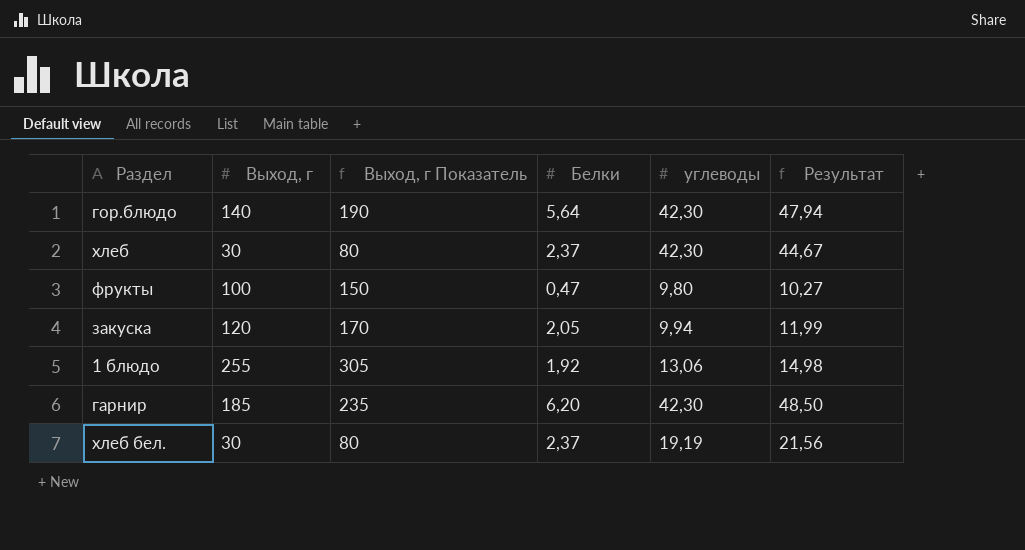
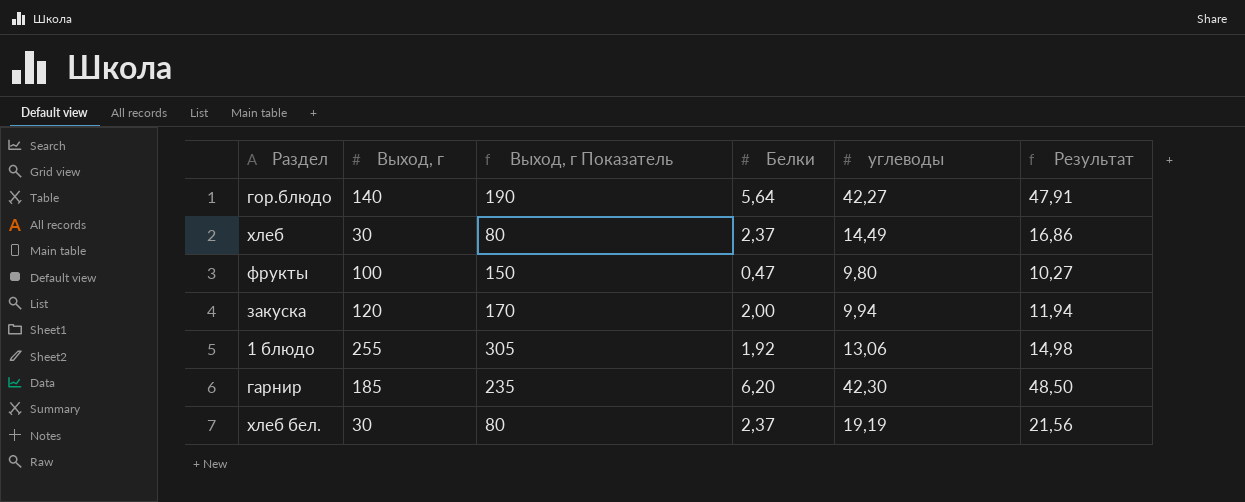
гор.блюдо | углеводы: 42,30 -> 42,27
гор.блюдо | Результат: 47,94 -> 47,91
хлеб | углеводы: 42,30 -> 14,49
хлеб | Результат: 44,67 -> 16,86
закуска | Белки: 2,05 -> 2,00
закуска | Результат: 11,99 -> 11,94

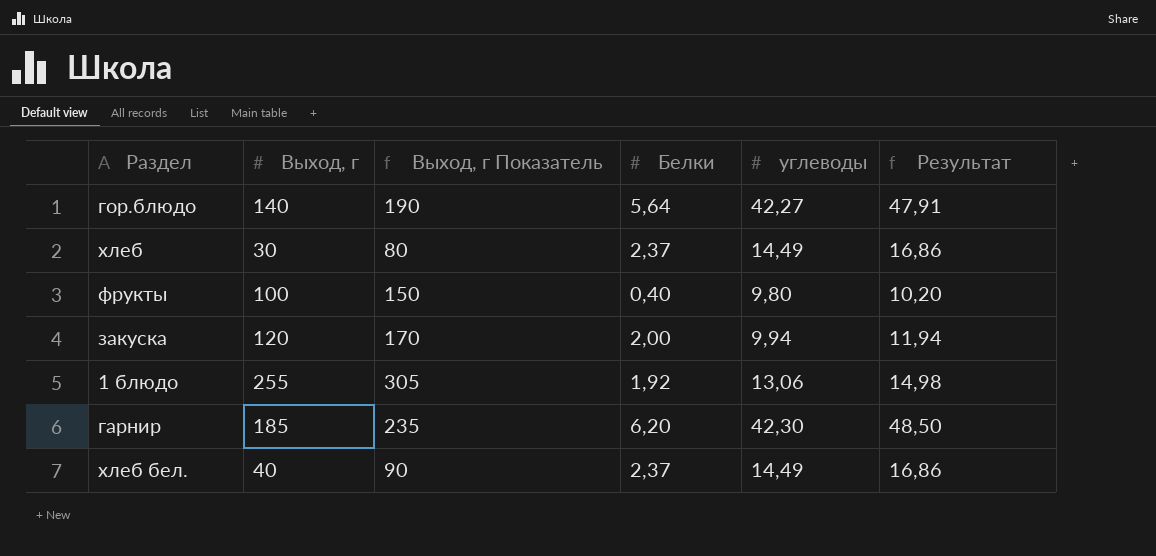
фрукты | Белки: 0,47 -> 0,40
фрукты | Результат: 10,27 -> 10,20
хлеб бел. | Выход, г: 30 -> 40
хлеб бел. | Выход, г Показатель: 80 -> 90
хлеб бел. | углеводы: 19,19 -> 14,49
хлеб бел. | Результат: 21,56 -> 16,86

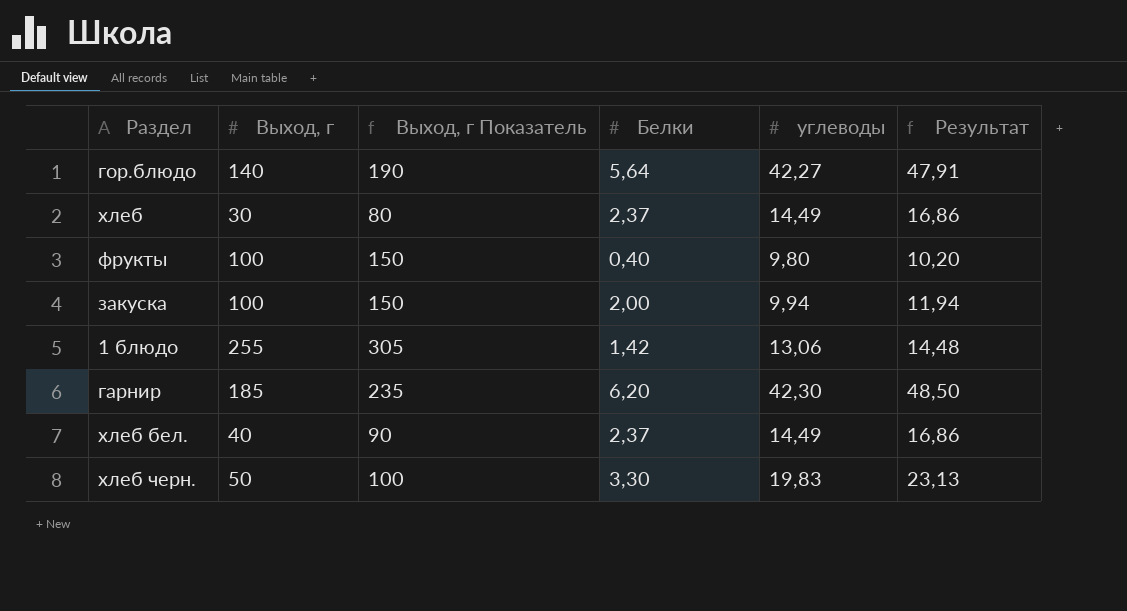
закуска | Выход, г: 120 -> 100
закуска | Выход, г Показатель: 170 -> 150
1 блюдо | Белки: 1,92 -> 1,42
1 блюдо | Результат: 14,98 -> 14,48
row хлеб черн.: none -> 50 | 100 | 3,30 | 19,83 | 23,13

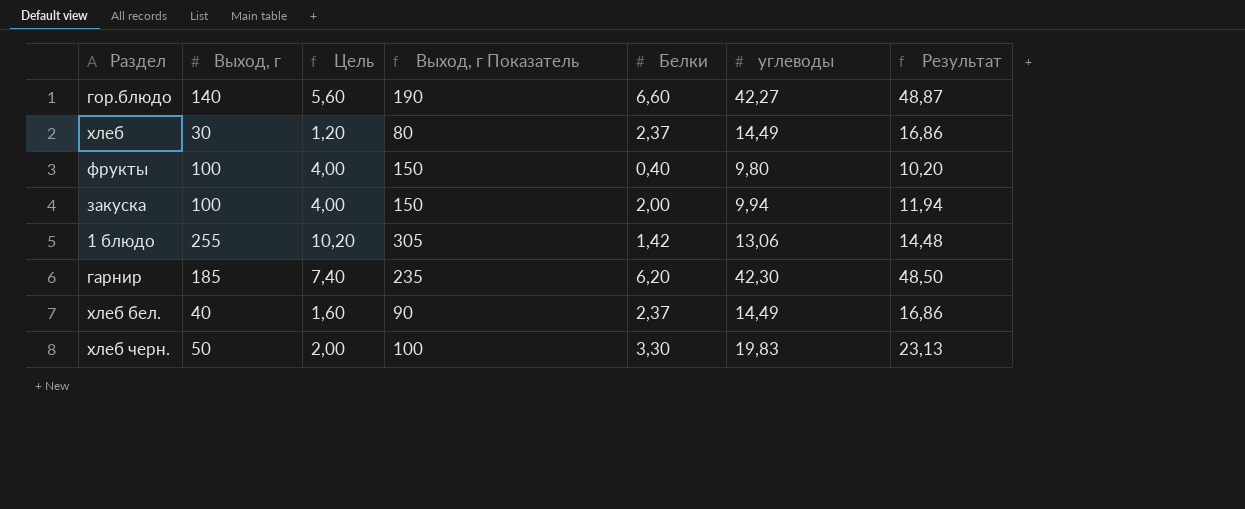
column Цель | formula: none -> [Выход, г] * 0,04
гор.блюдо | Белки: 5,64 -> 6,60
гор.блюдо | Результат: 47,91 -> 48,87

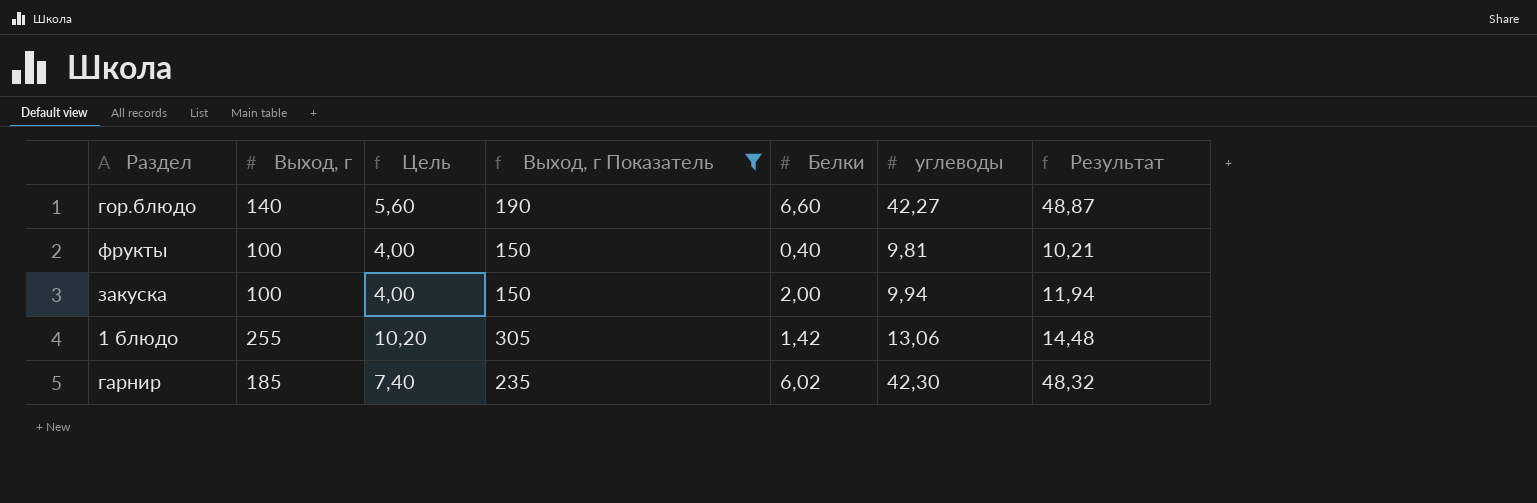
filter: none -> Выход, г Показатель >= 150
фрукты | углеводы: 9,80 -> 9,81
фрукты | Результат: 10,20 -> 10,21
гарнир | Белки: 6,20 -> 6,02
гарнир | Результат: 48,50 -> 48,32

